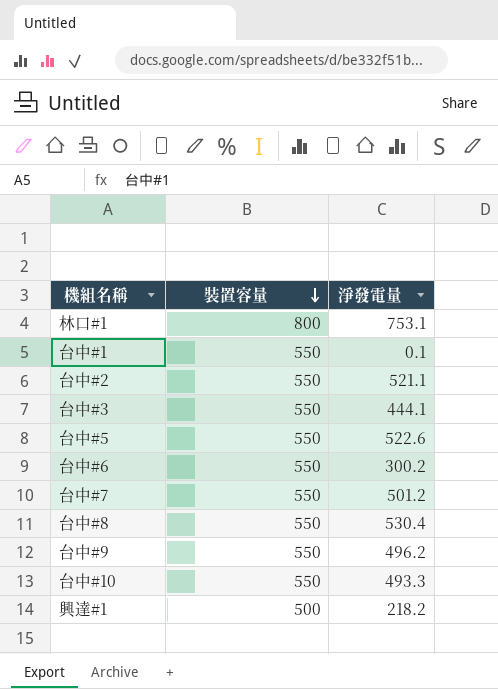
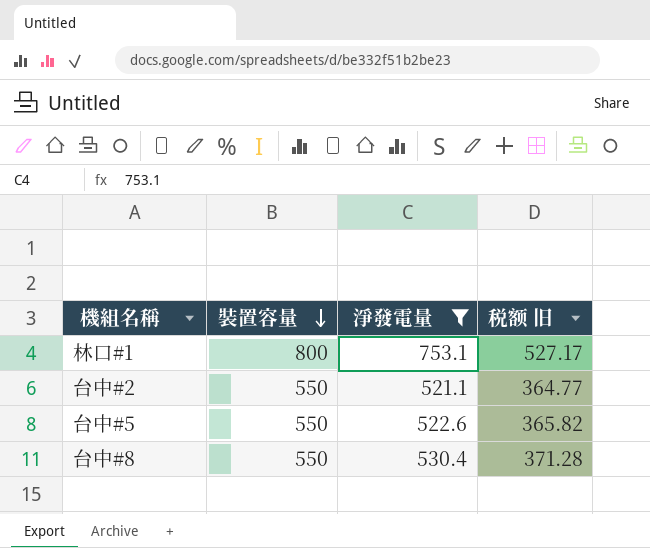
filter: none -> 淨發電量 >= 521.1
column 税额 旧 | formula: none -> [淨發電量] * 0.7

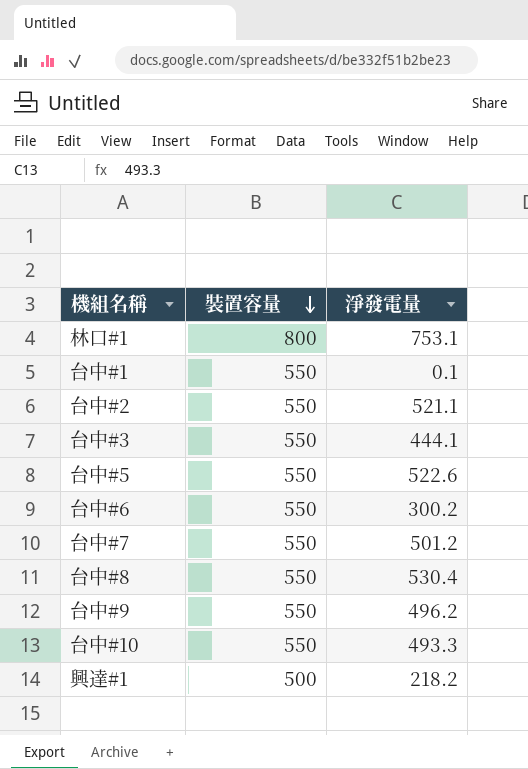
filter: 淨發電量 >= 521.1 -> none
column 税额 旧 | formula: [淨發電量] * 0.7 -> none

